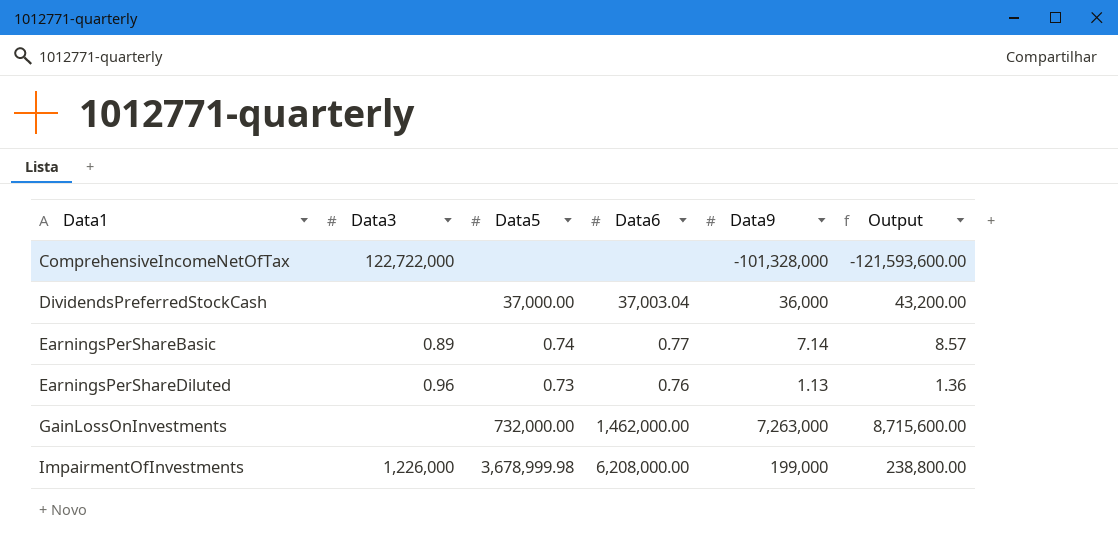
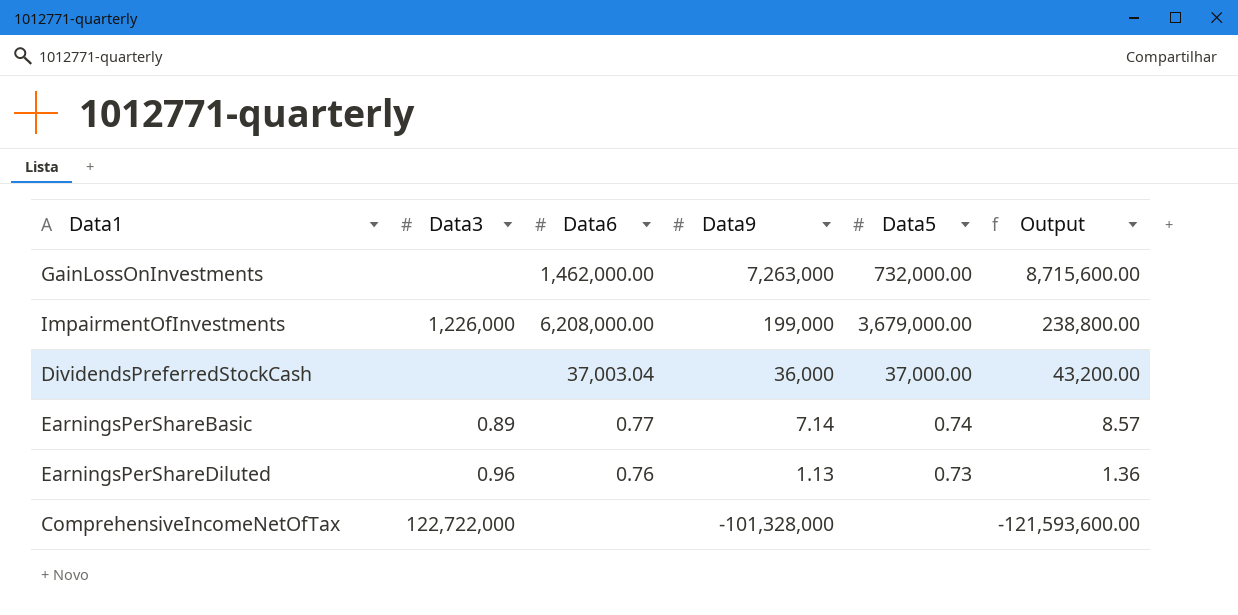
row order: Data1 ascending -> Data9 descending
column Data5 | position: 3 -> 5
ImpairmentOfInvestments | Data5: 3,678,999.98 -> 3,679,000.00

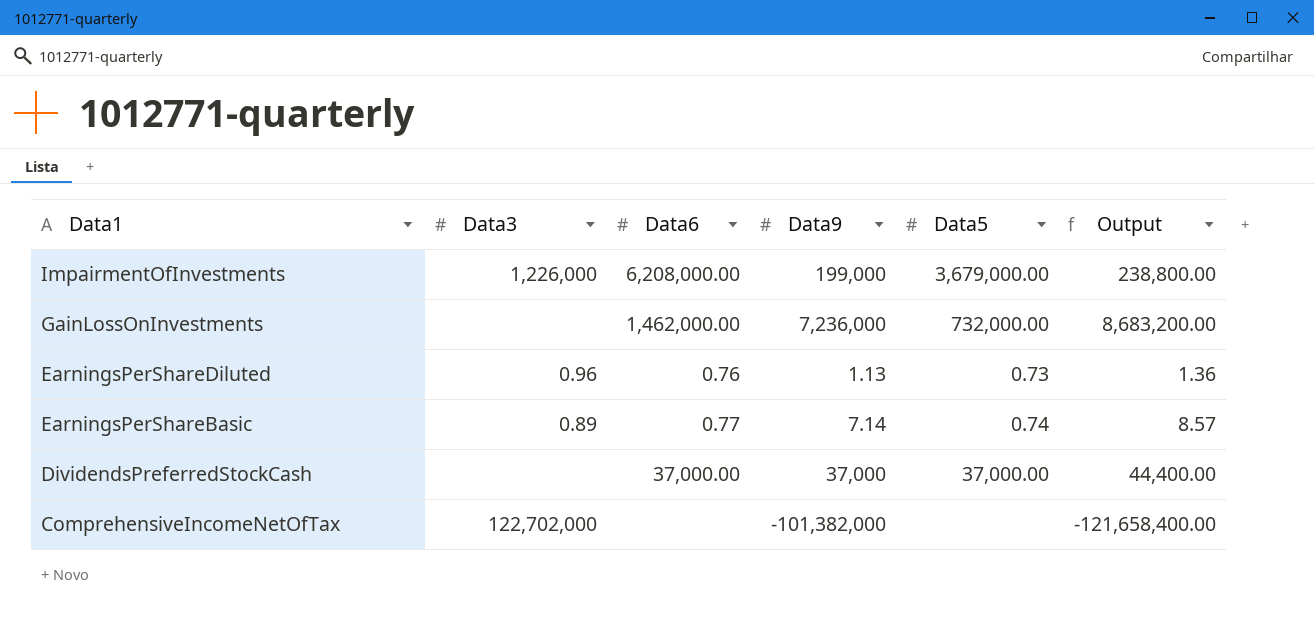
row order: Data9 descending -> Data1 descending
GainLossOnInvestments | Data9: 7,263,000 -> 7,236,000
GainLossOnInvestments | Output: 8,715,600.00 -> 8,683,200.00
DividendsPreferredStockCash | Data6: 37,003.04 -> 37,000.00
DividendsPreferredStockCash | Data9: 36,000 -> 37,000
DividendsPreferredStockCash | Output: 43,200.00 -> 44,400.00
ComprehensiveIncomeNetOfTax | Data3: 122,722,000 -> 122,702,000
ComprehensiveIncomeNetOfTax | Data9: -101,328,000 -> -101,382,000
ComprehensiveIncomeNetOfTax | Output: -121,593,600.00 -> -121,658,400.00

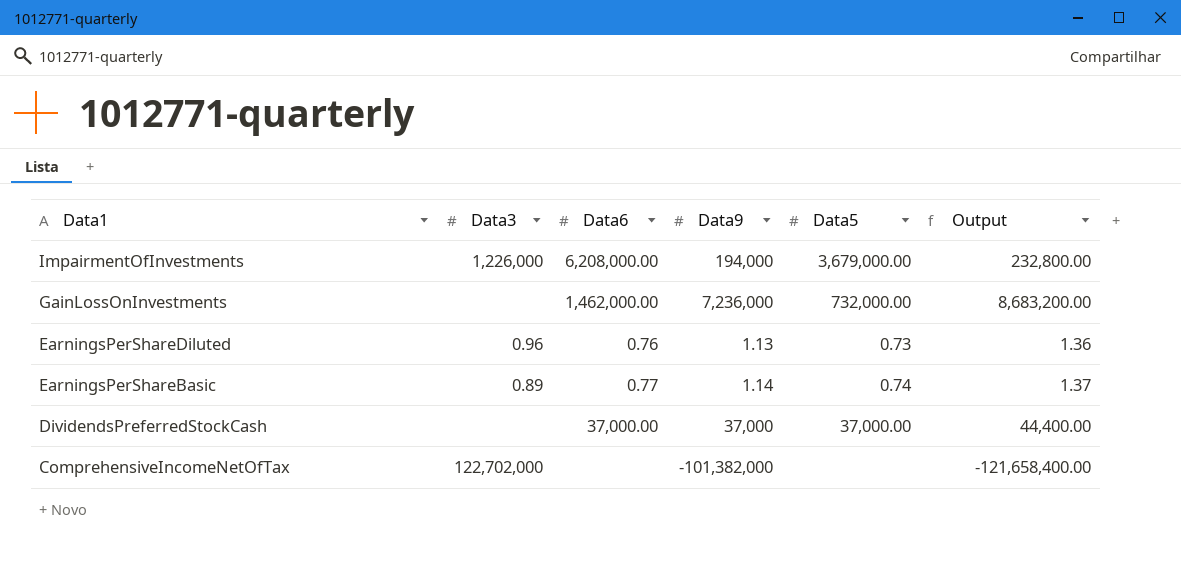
ImpairmentOfInvestments | Data9: 199,000 -> 194,000
ImpairmentOfInvestments | Output: 238,800.00 -> 232,800.00
EarningsPerShareBasic | Data9: 7.14 -> 1.14
EarningsPerShareBasic | Output: 8.57 -> 1.37

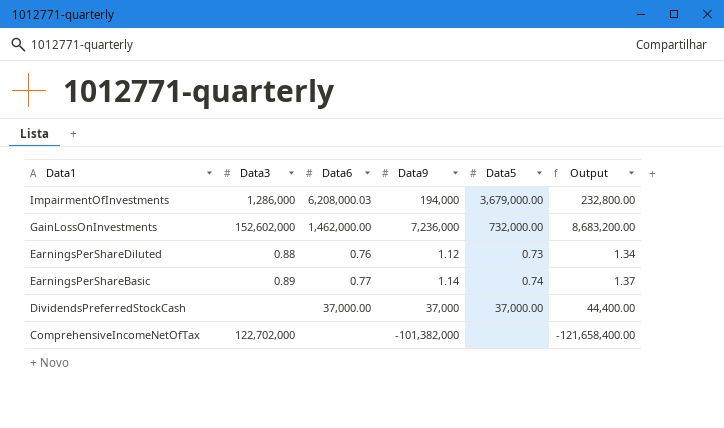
ImpairmentOfInvestments | Data3: 1,226,000 -> 1,286,000
ImpairmentOfInvestments | Data6: 6,208,000.00 -> 6,208,000.03
GainLossOnInvestments | Data3: none -> 152,602,000
EarningsPerShareDiluted | Data3: 0.96 -> 0.88
EarningsPerShareDiluted | Data9: 1.13 -> 1.12
EarningsPerShareDiluted | Output: 1.36 -> 1.34

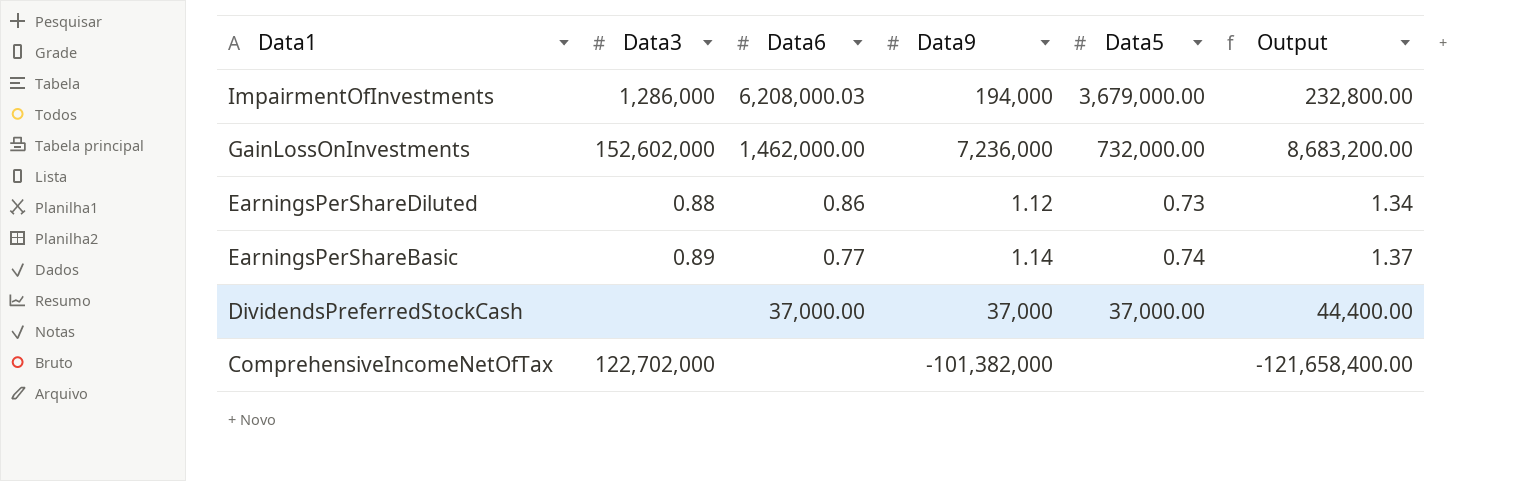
EarningsPerShareDiluted | Data6: 0.76 -> 0.86

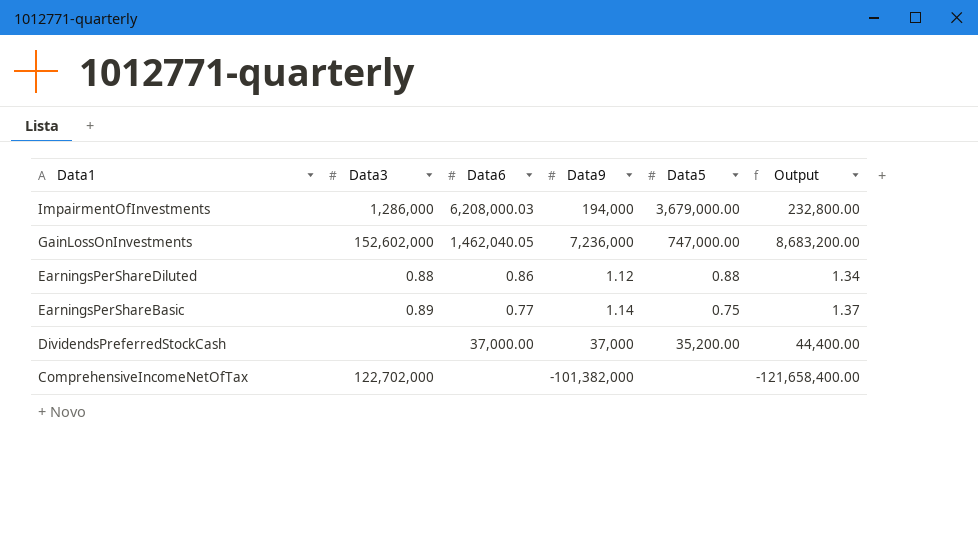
GainLossOnInvestments | Data6: 1,462,000.00 -> 1,462,040.05
GainLossOnInvestments | Data5: 732,000.00 -> 747,000.00
EarningsPerShareDiluted | Data5: 0.73 -> 0.88
EarningsPerShareBasic | Data5: 0.74 -> 0.75
DividendsPreferredStockCash | Data5: 37,000.00 -> 35,200.00

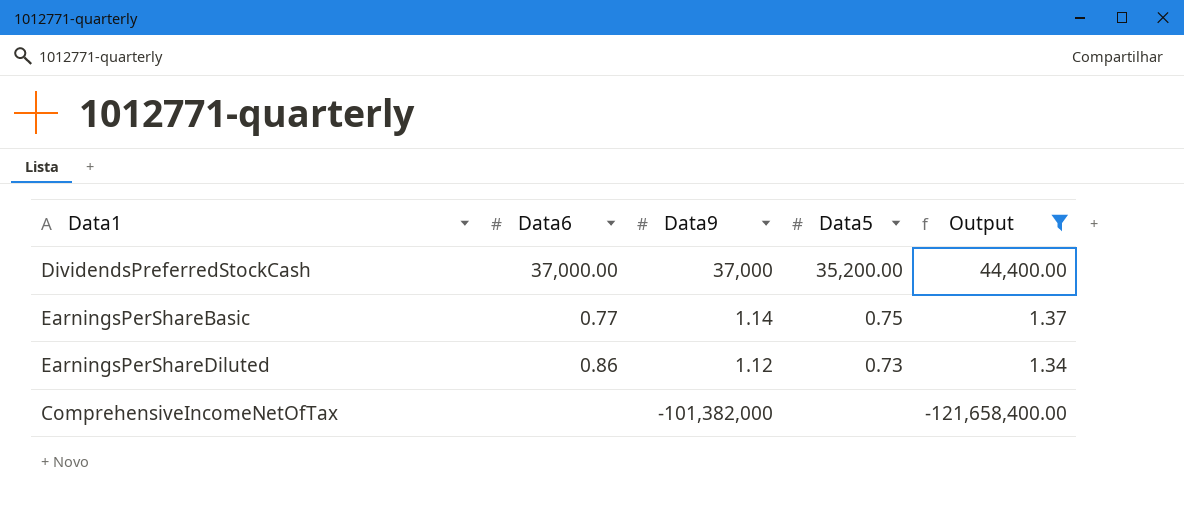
filter: none -> Output <= 44,400.00
row order: Data1 descending -> Data9 descending
column Data3 | position: 2 -> none
EarningsPerShareDiluted | Data5: 0.88 -> 0.73

